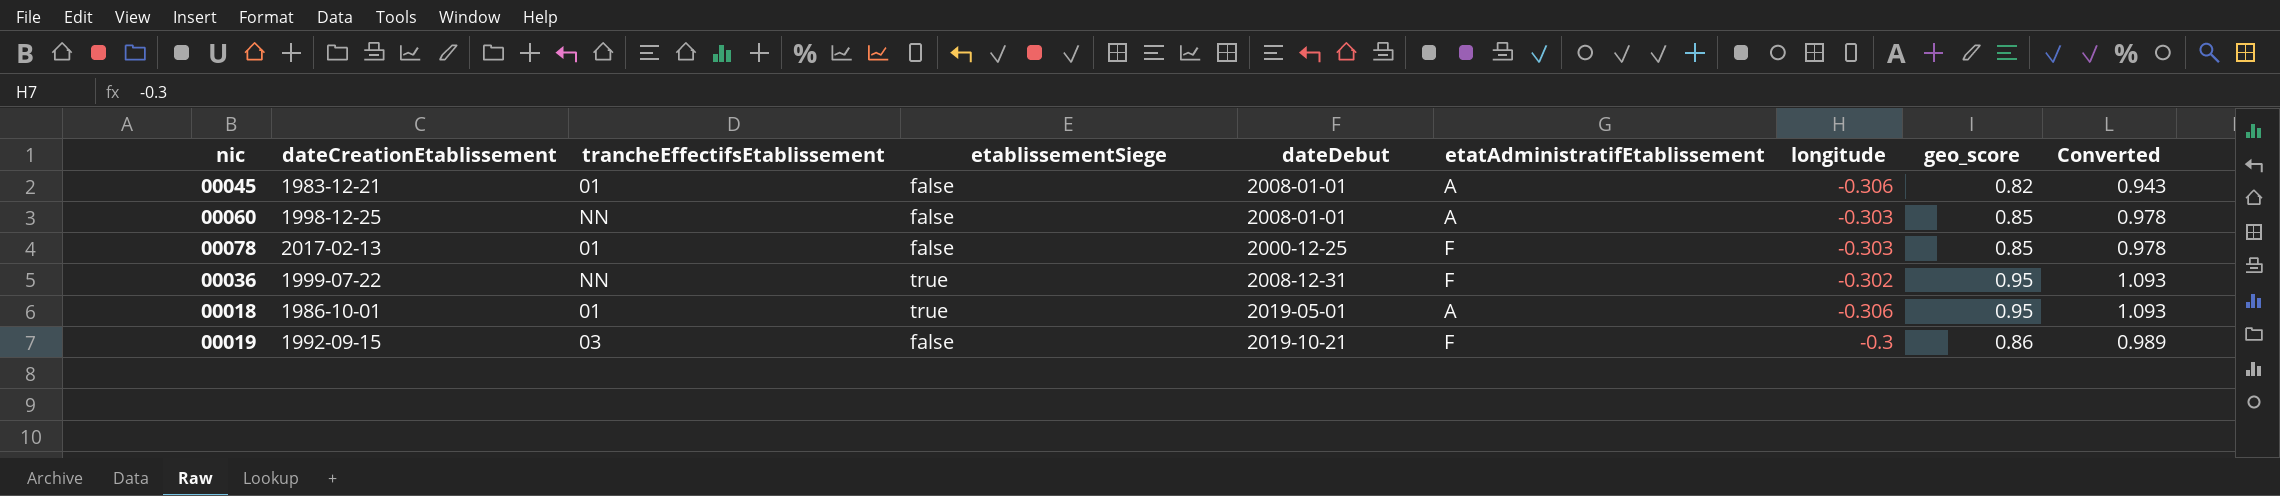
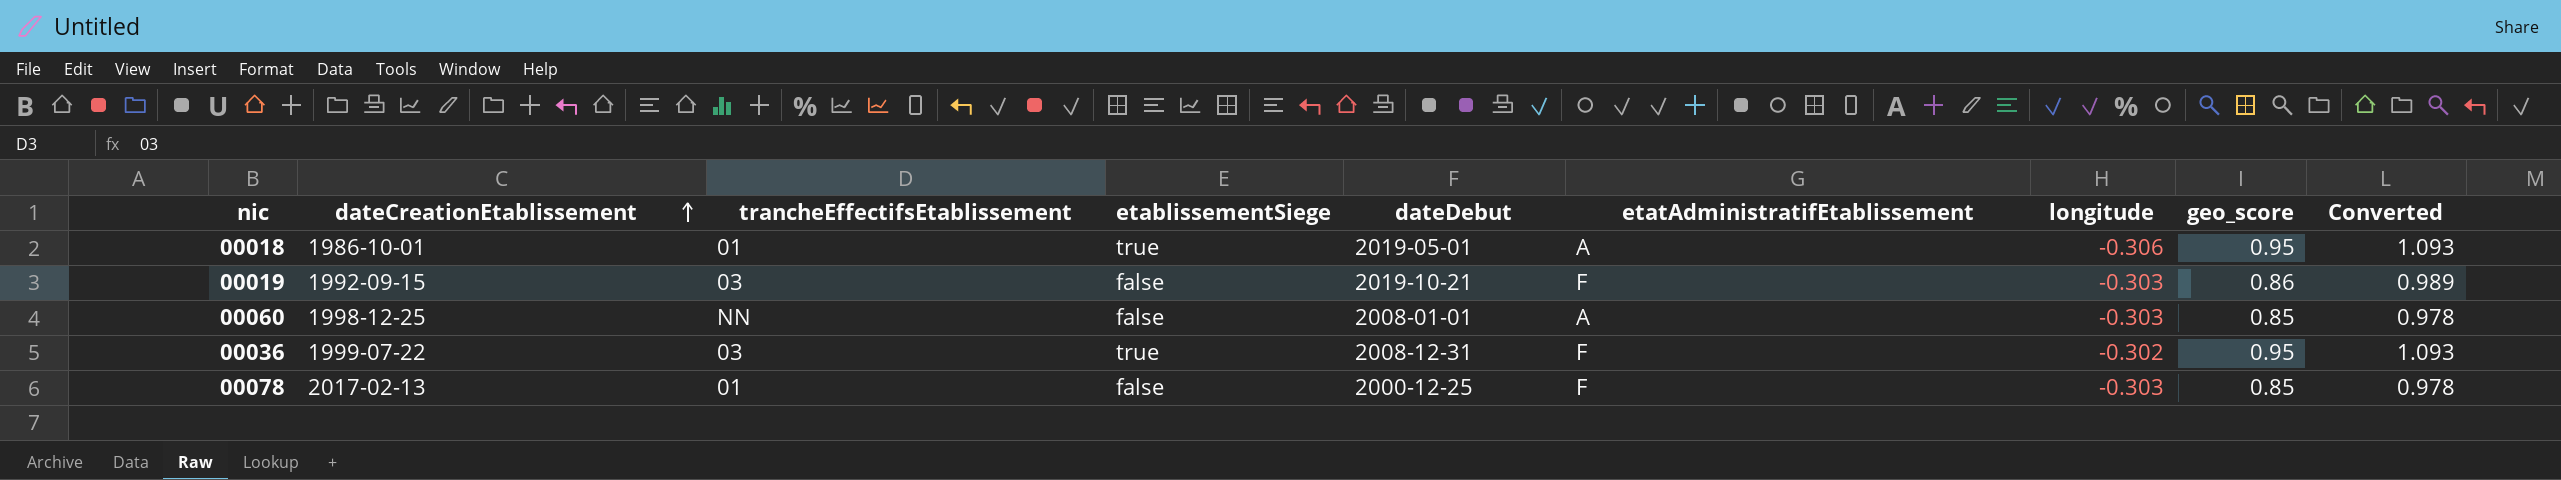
row order: none -> dateCreationEtablissement ascending
row 00045: 1983-12-21 | 01 | false | 2008-01-01 | A | -0.306 | 0.82 | 0.943 -> none
00019 | longitude: -0.3 -> -0.303
00036 | trancheEffectifsEtablissement: NN -> 03

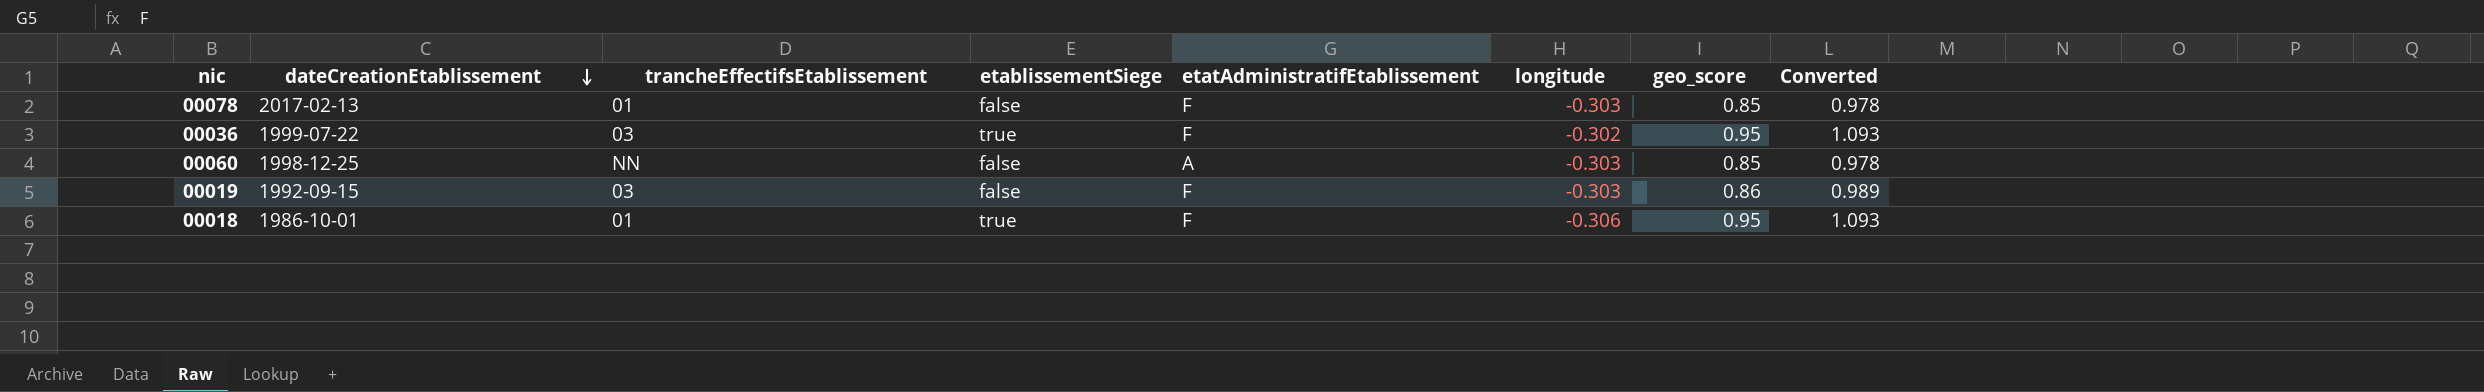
row order: dateCreationEtablissement ascending -> dateCreationEtablissement descending
column dateDebut | position: 5 -> none
00018 | etatAdministratifEtablissement: A -> F

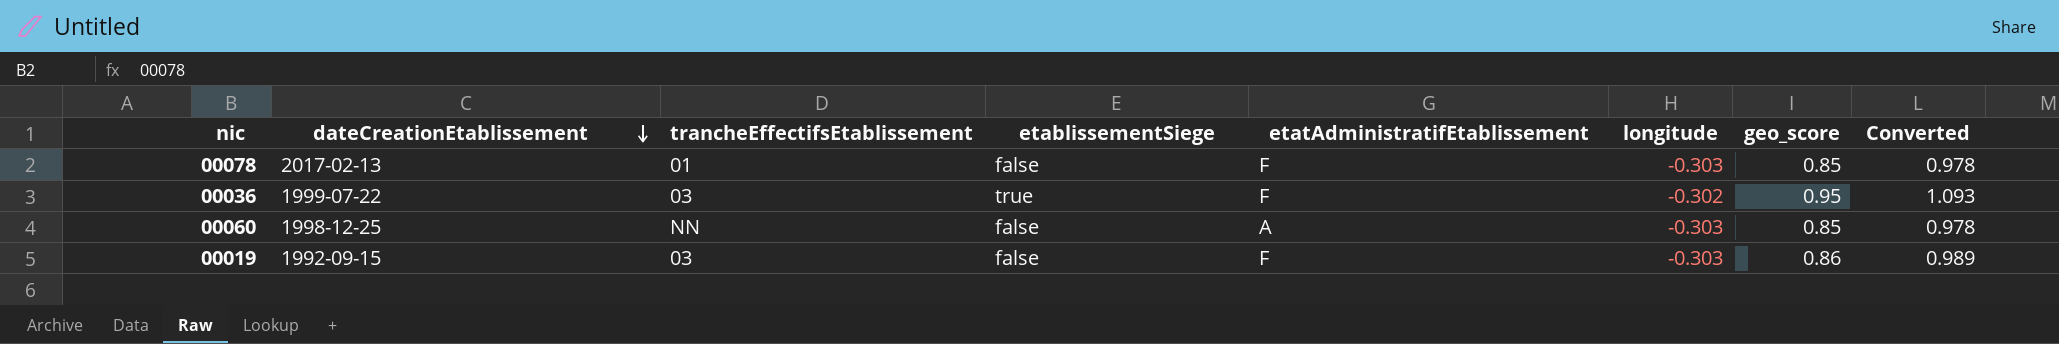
row 00018: 1986-10-01 | 01 | true | F | -0.306 | 0.95 | 1.093 -> none

